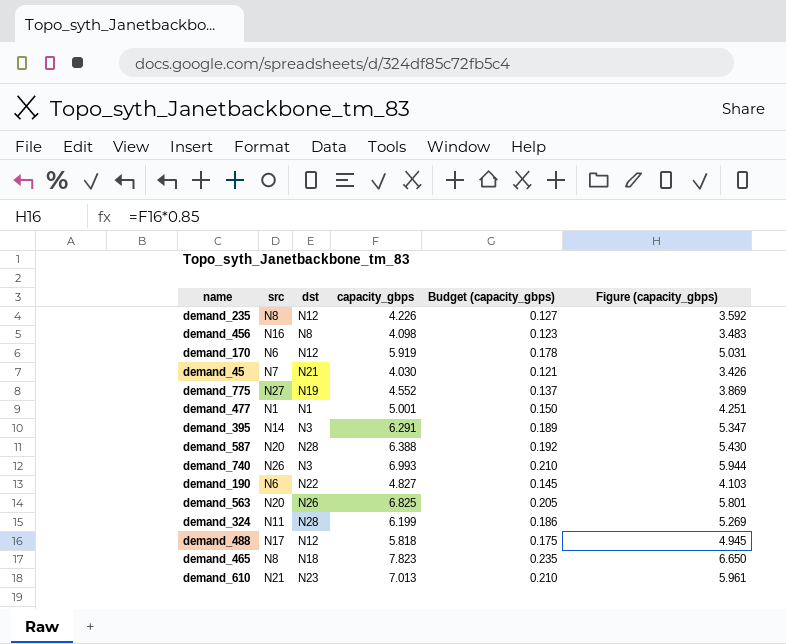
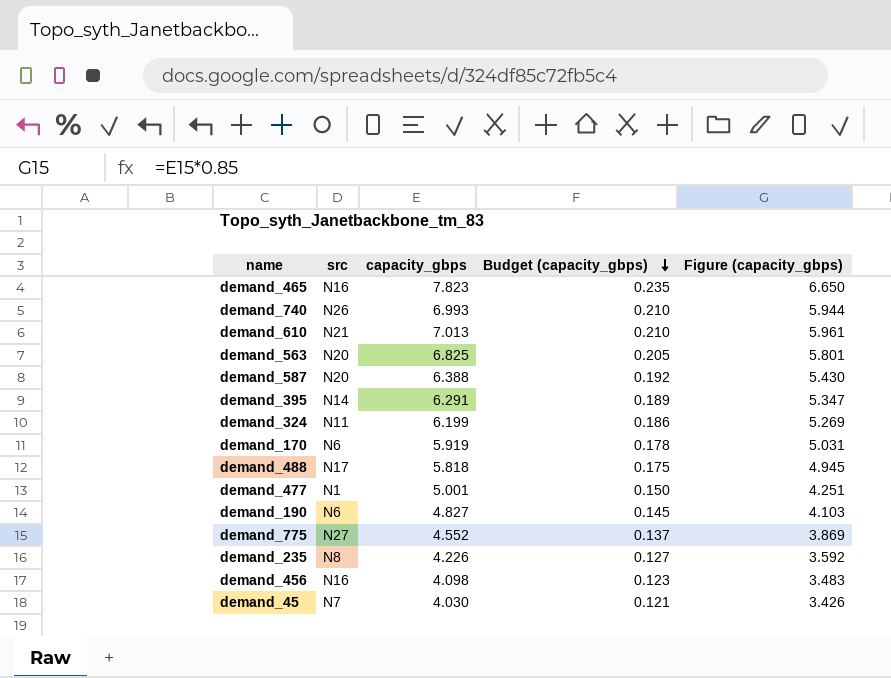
row order: none -> Budget (capacity_gbps) descending
column dst | position: 3 -> none
demand_465 | src: N8 -> N16

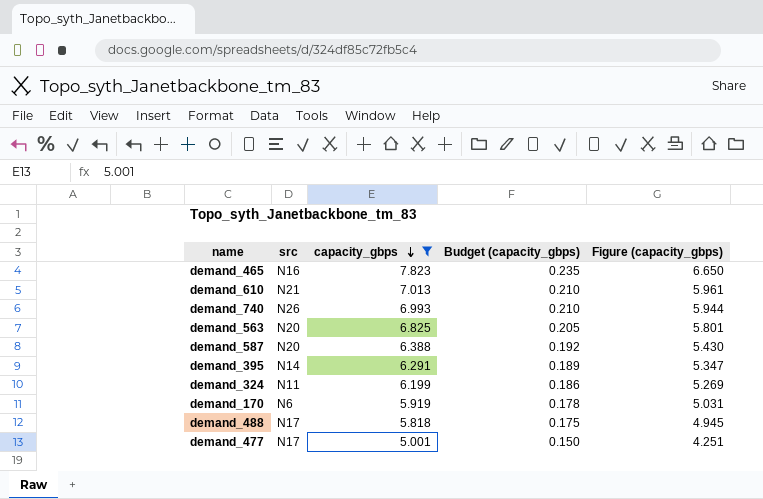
filter: none -> capacity_gbps >= 5.001
row order: Budget (capacity_gbps) descending -> capacity_gbps descending
demand_477 | src: N1 -> N17

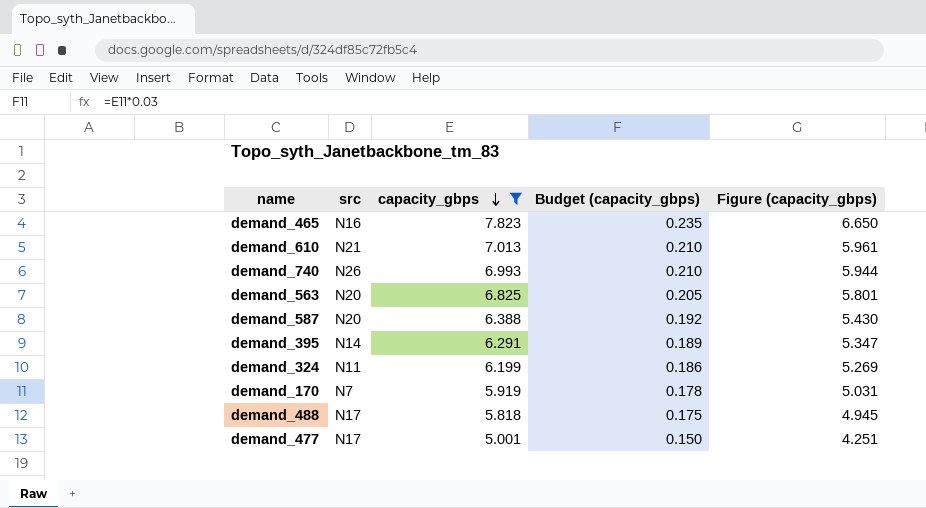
demand_170 | src: N6 -> N7

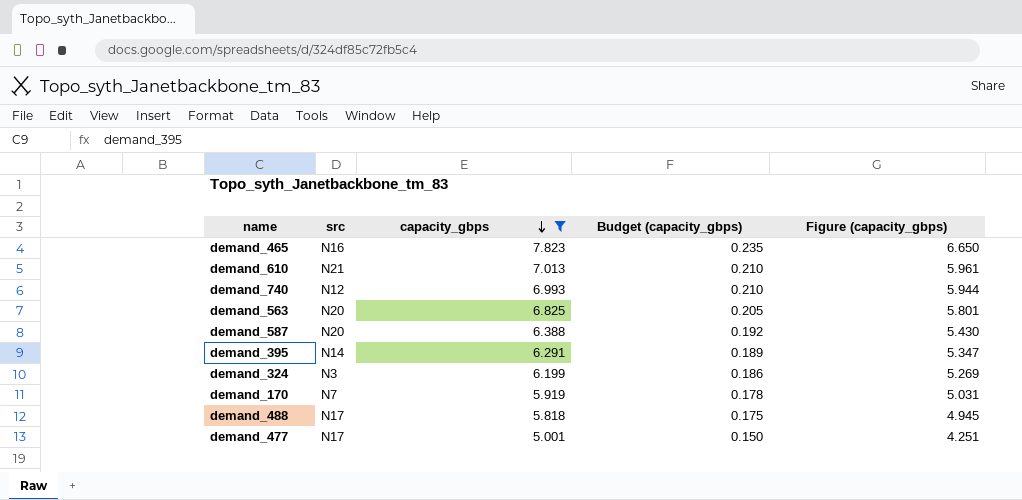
demand_740 | src: N26 -> N12
demand_324 | src: N11 -> N3

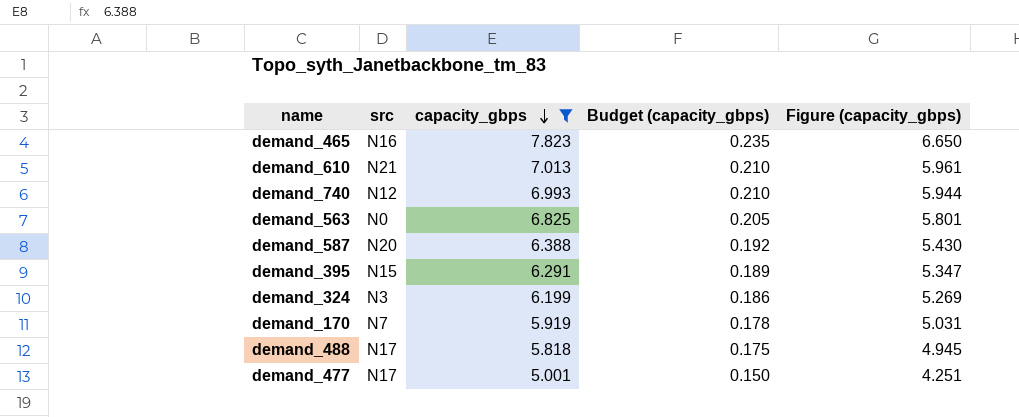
demand_563 | src: N20 -> N0
demand_395 | src: N14 -> N15

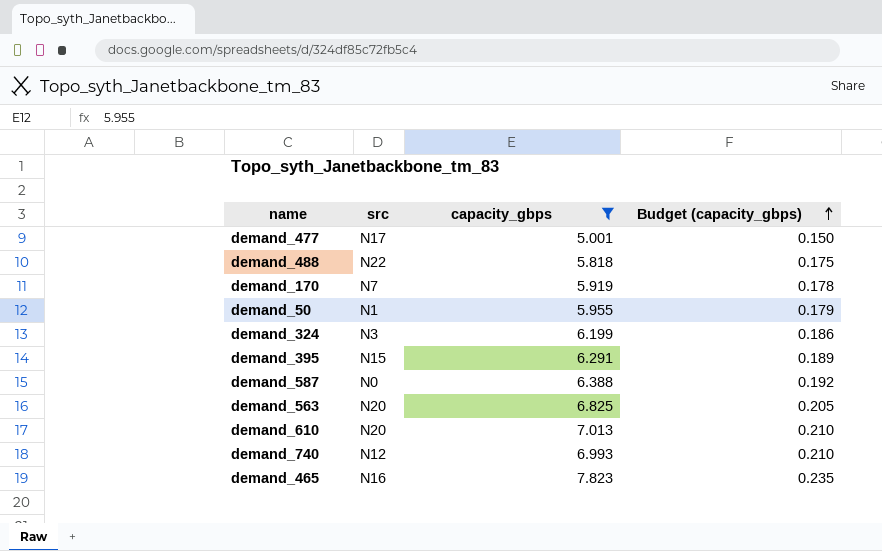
row order: capacity_gbps descending -> Budget (capacity_gbps) ascending
column Figure (capacity_gbps) | formula: [capacity_gbps] * 0.85 -> none
demand_488 | src: N17 -> N22
row demand_50: none -> N1 | 5.955 | 0.179
demand_587 | src: N20 -> N0
demand_563 | src: N0 -> N20
demand_610 | src: N21 -> N20

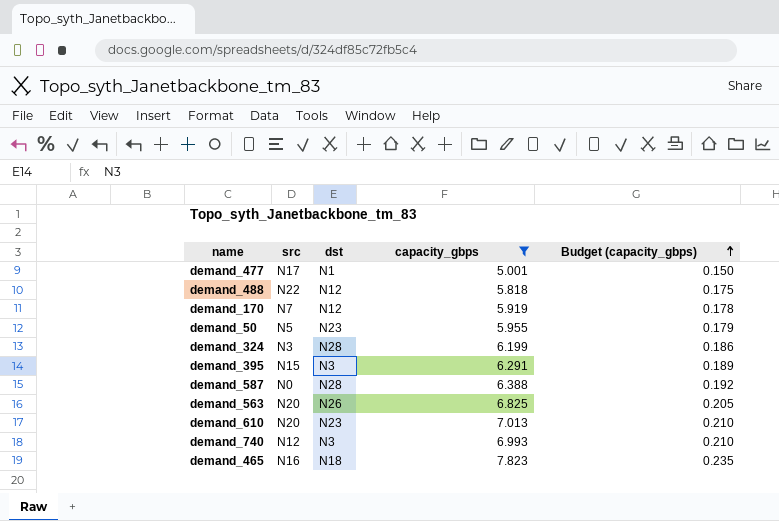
column dst | position: none -> 3
demand_50 | src: N1 -> N5

